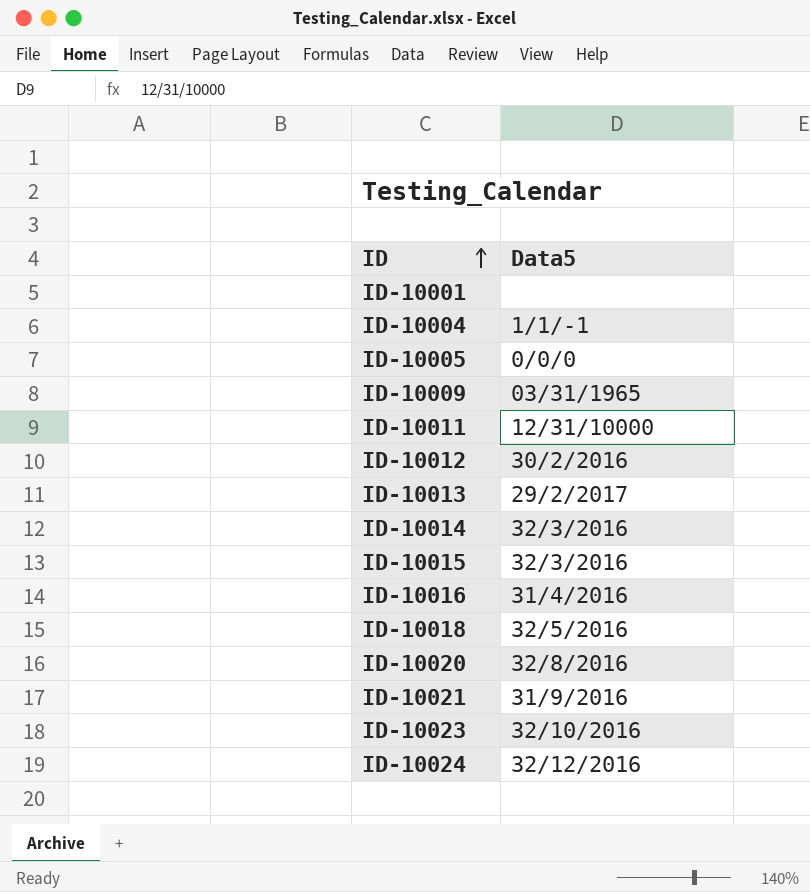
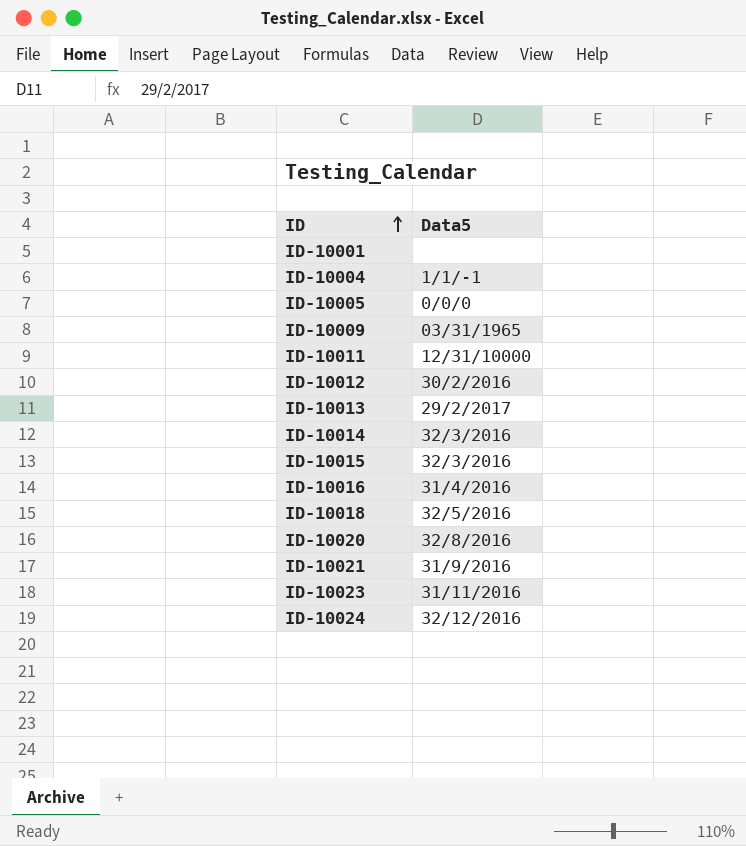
ID-10023 | Data5: 32/10/2016 -> 31/11/2016

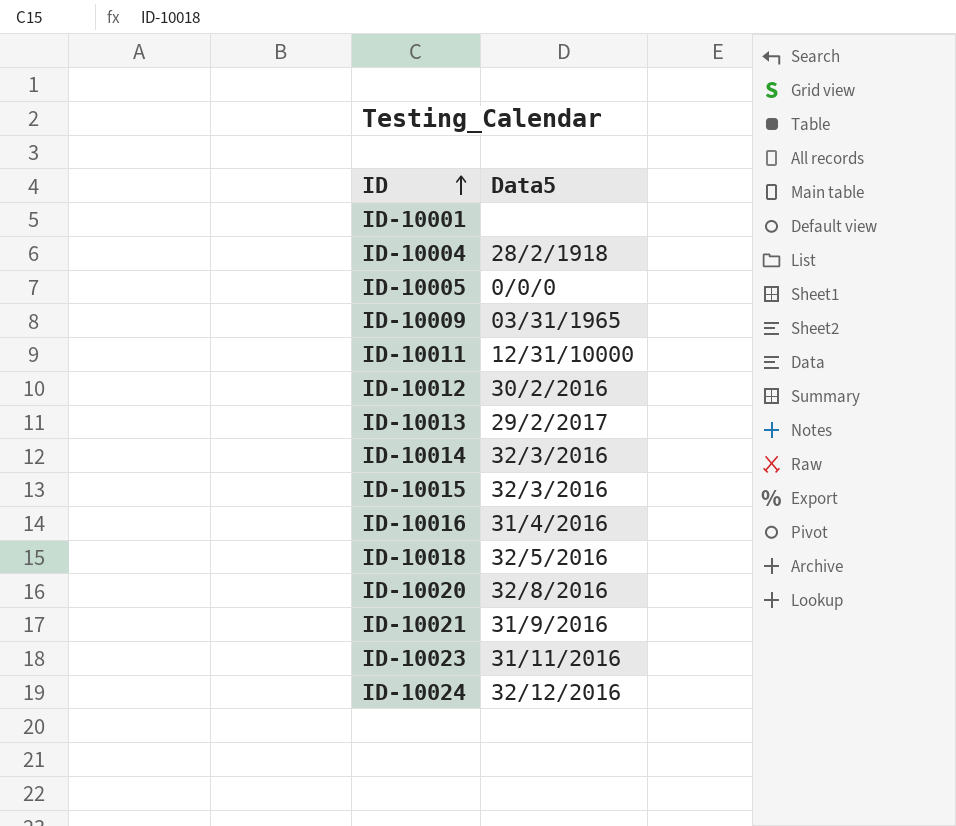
ID-10004 | Data5: 1/1/-1 -> 28/2/1918

